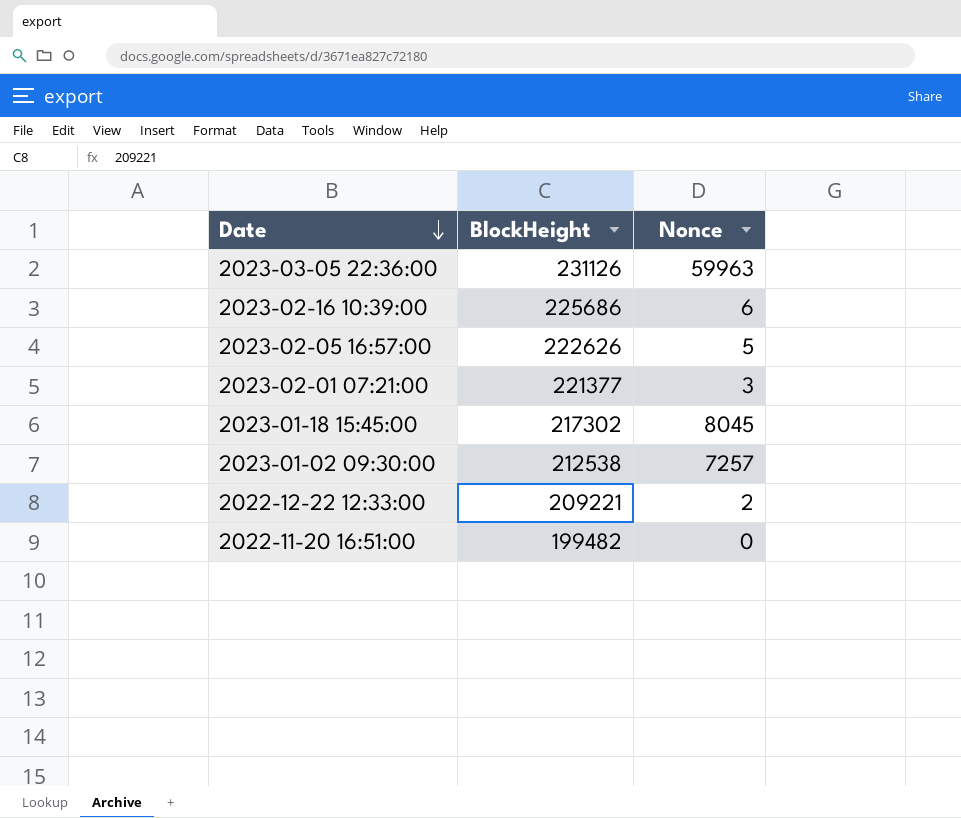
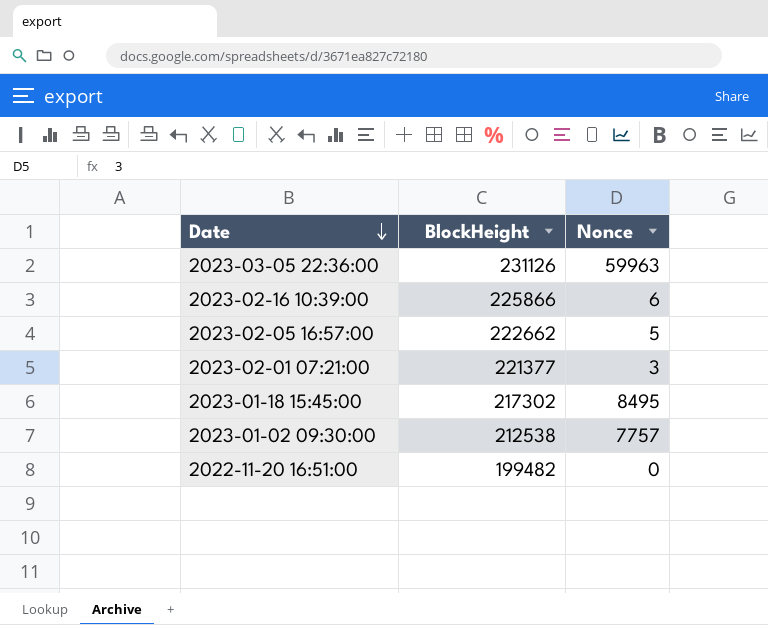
row 2022-12-22 12:33:00: 209221 | 2 -> none
2023-02-16 10:39:00 | BlockHeight: 225686 -> 225866
2023-02-05 16:57:00 | BlockHeight: 222626 -> 222662
2023-01-18 15:45:00 | Nonce: 8045 -> 8495
2023-01-02 09:30:00 | Nonce: 7257 -> 7757

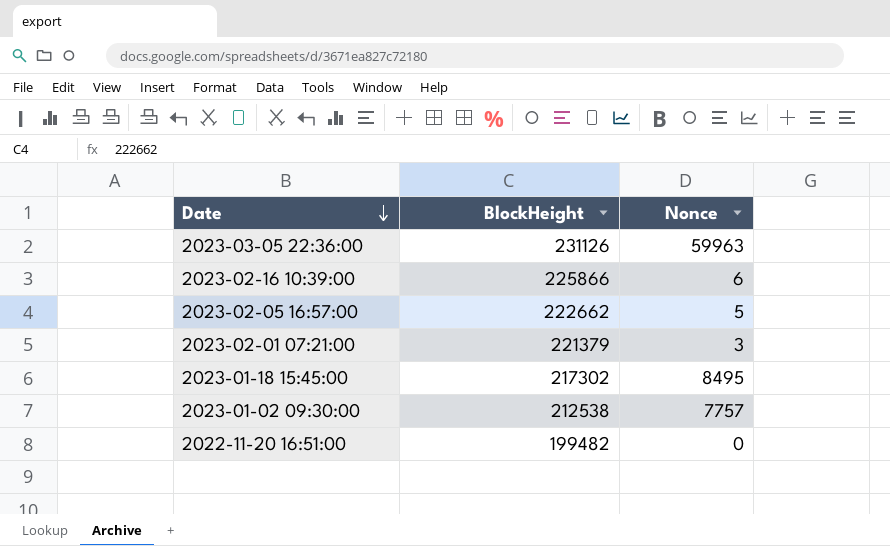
2023-02-01 07:21:00 | BlockHeight: 221377 -> 221379

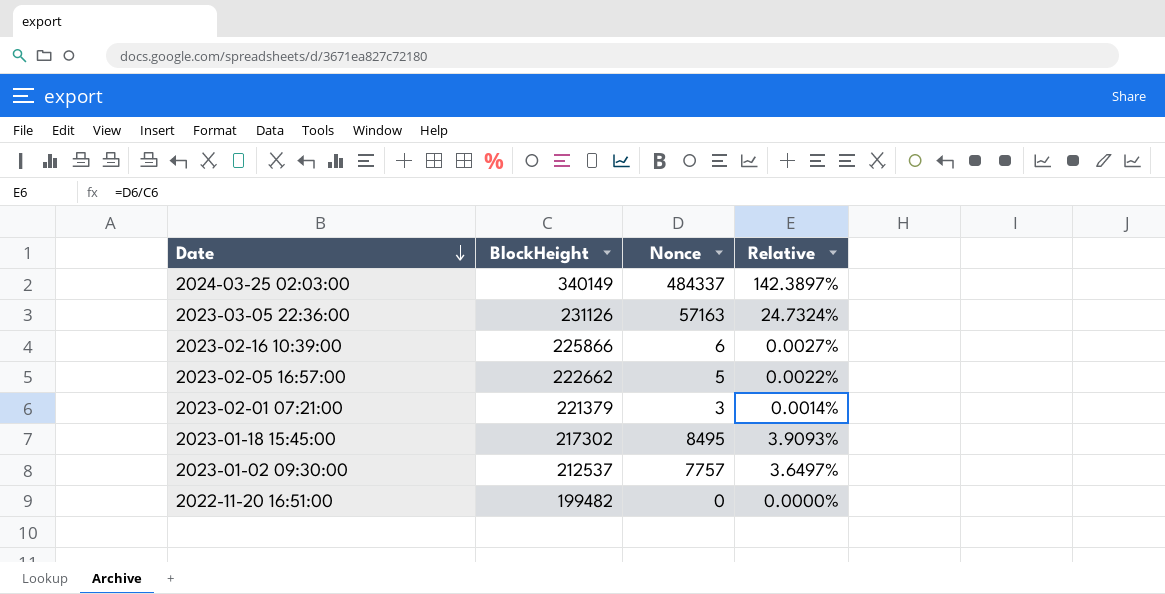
column Relative | formula: none -> [Nonce] / [BlockHeight]
row 2024-03-25 02:03:00: none -> 340149 | 484337 | 142.3897%
2023-03-05 22:36:00 | Nonce: 59963 -> 57163
2023-01-02 09:30:00 | BlockHeight: 212538 -> 212537

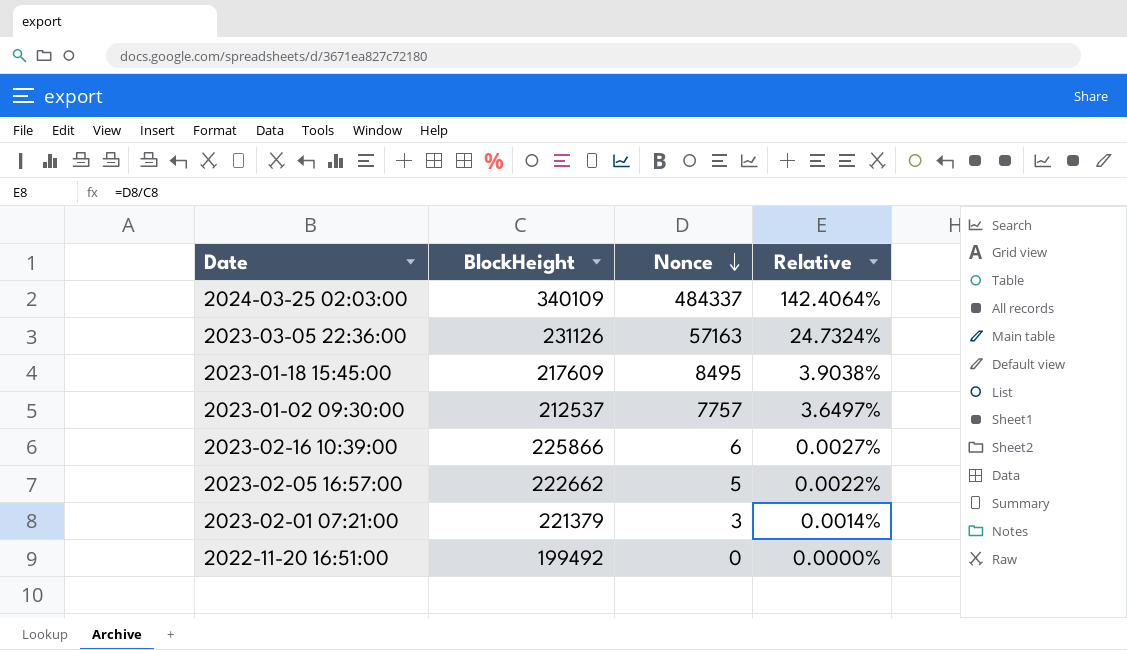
row order: Date descending -> Nonce descending
2024-03-25 02:03:00 | BlockHeight: 340149 -> 340109
2024-03-25 02:03:00 | Relative: 142.3897% -> 142.4064%
2023-01-18 15:45:00 | BlockHeight: 217302 -> 217609
2023-01-18 15:45:00 | Relative: 3.9093% -> 3.9038%
2022-11-20 16:51:00 | BlockHeight: 199482 -> 199492

